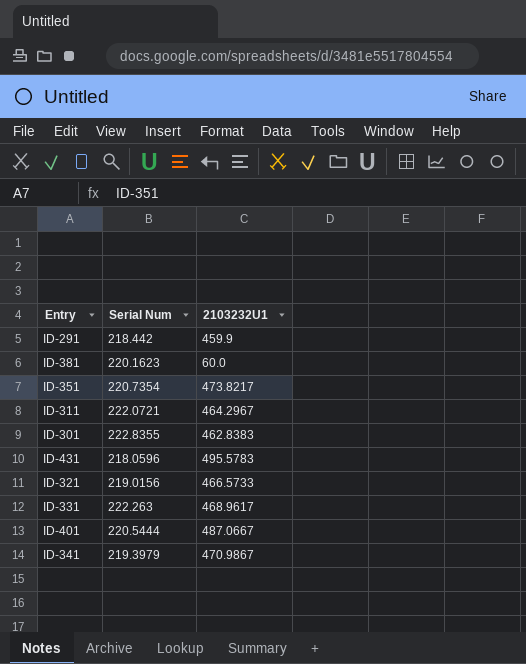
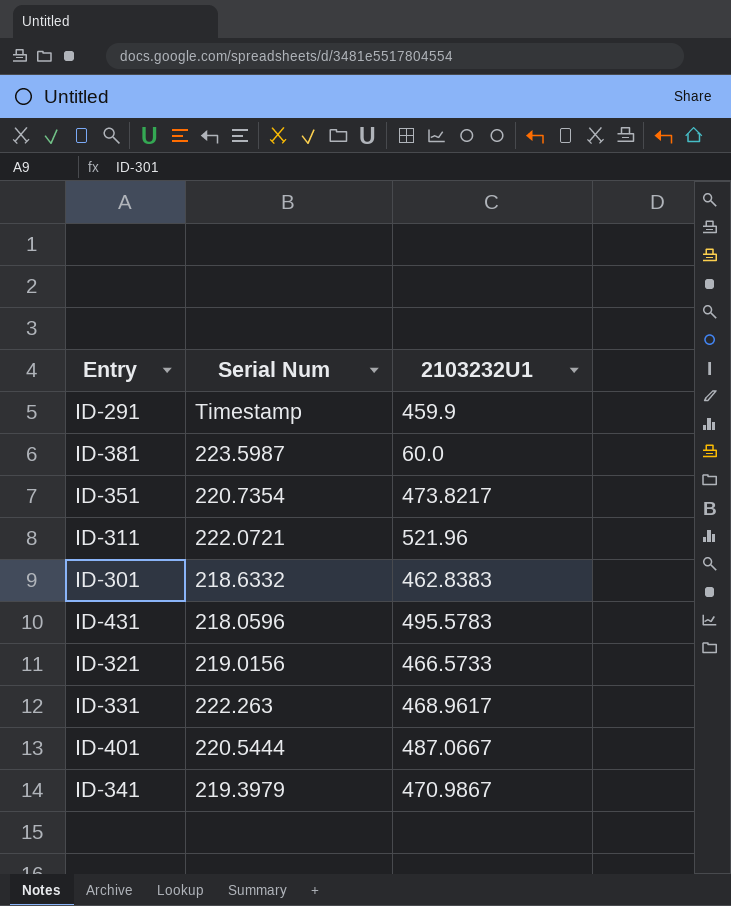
ID-291 | Serial Num: 218.442 -> Timestamp
ID-381 | Serial Num: 220.1623 -> 223.5987
ID-311 | 2103232U1: 464.2967 -> 521.96
ID-301 | Serial Num: 222.8355 -> 218.6332

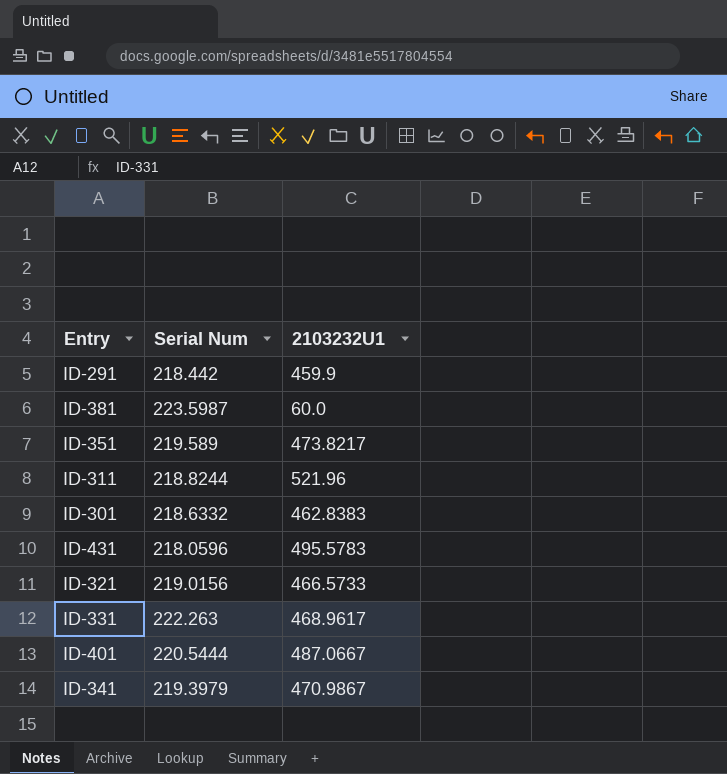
ID-291 | Serial Num: Timestamp -> 218.442
ID-351 | Serial Num: 220.7354 -> 219.589
ID-311 | Serial Num: 222.0721 -> 218.8244

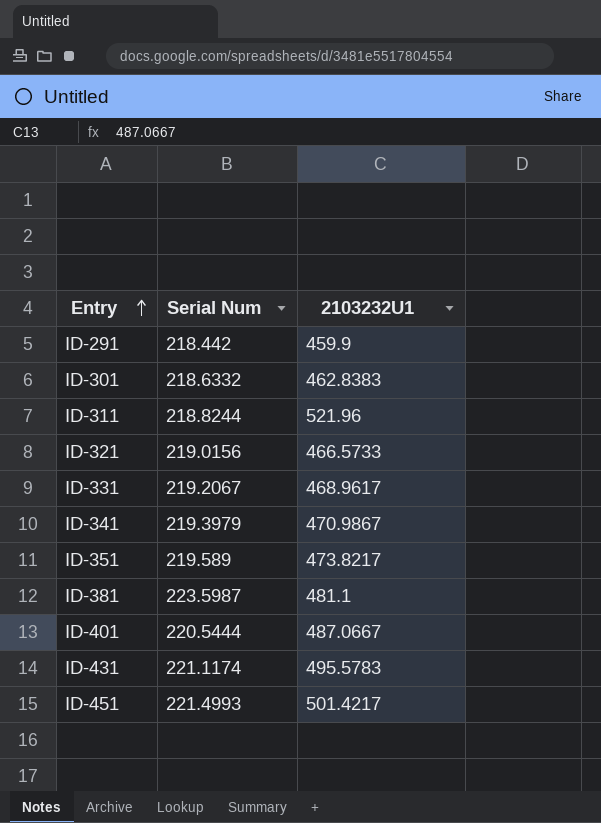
row order: none -> Entry ascending
ID-331 | Serial Num: 222.263 -> 219.2067
ID-381 | 2103232U1: 60.0 -> 481.1
ID-431 | Serial Num: 218.0596 -> 221.1174
row ID-451: none -> 221.4993 | 501.4217

